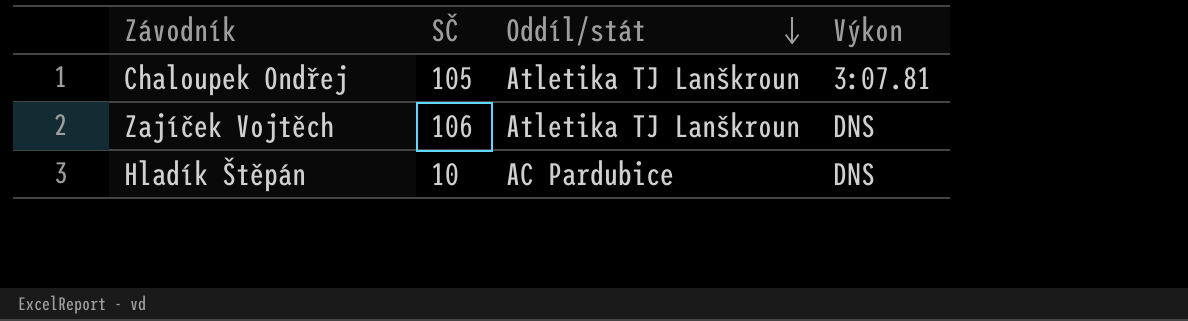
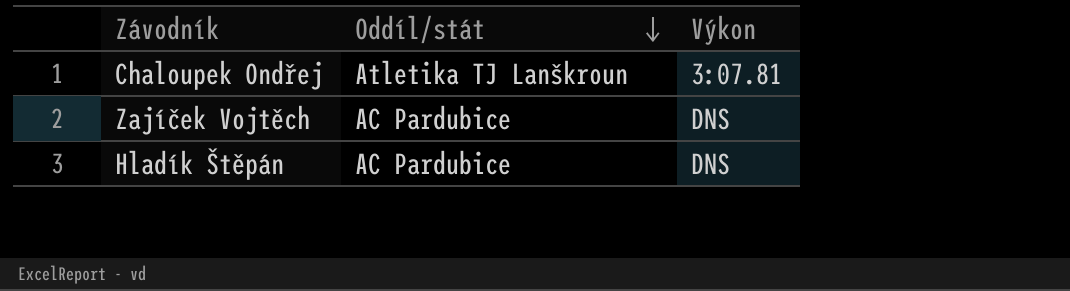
column SČ | position: 2 -> none
Zajíček Vojtěch | Oddíl/stát: Atletika TJ Lanškroun -> AC Pardubice

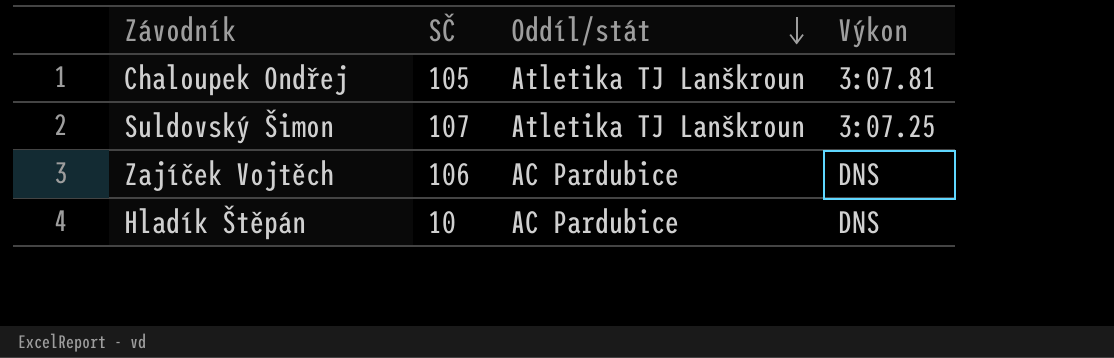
column SČ | position: none -> 2
row Suldovský Šimon: none -> 107 | Atletika TJ Lanškroun | 3:07.25

